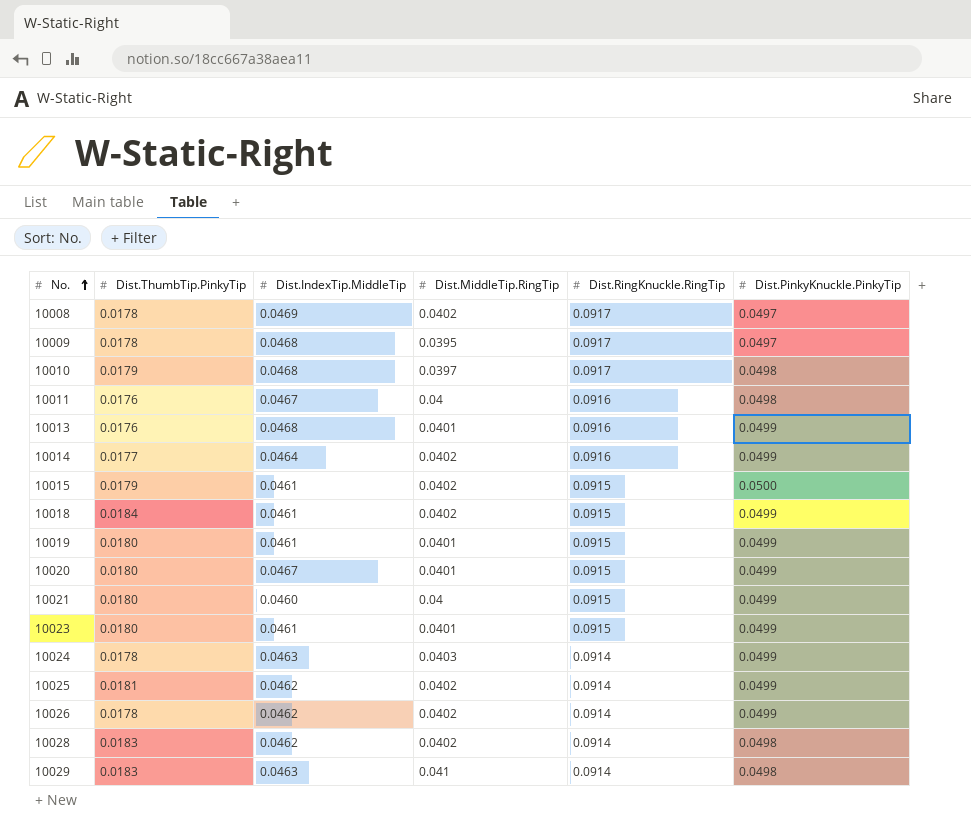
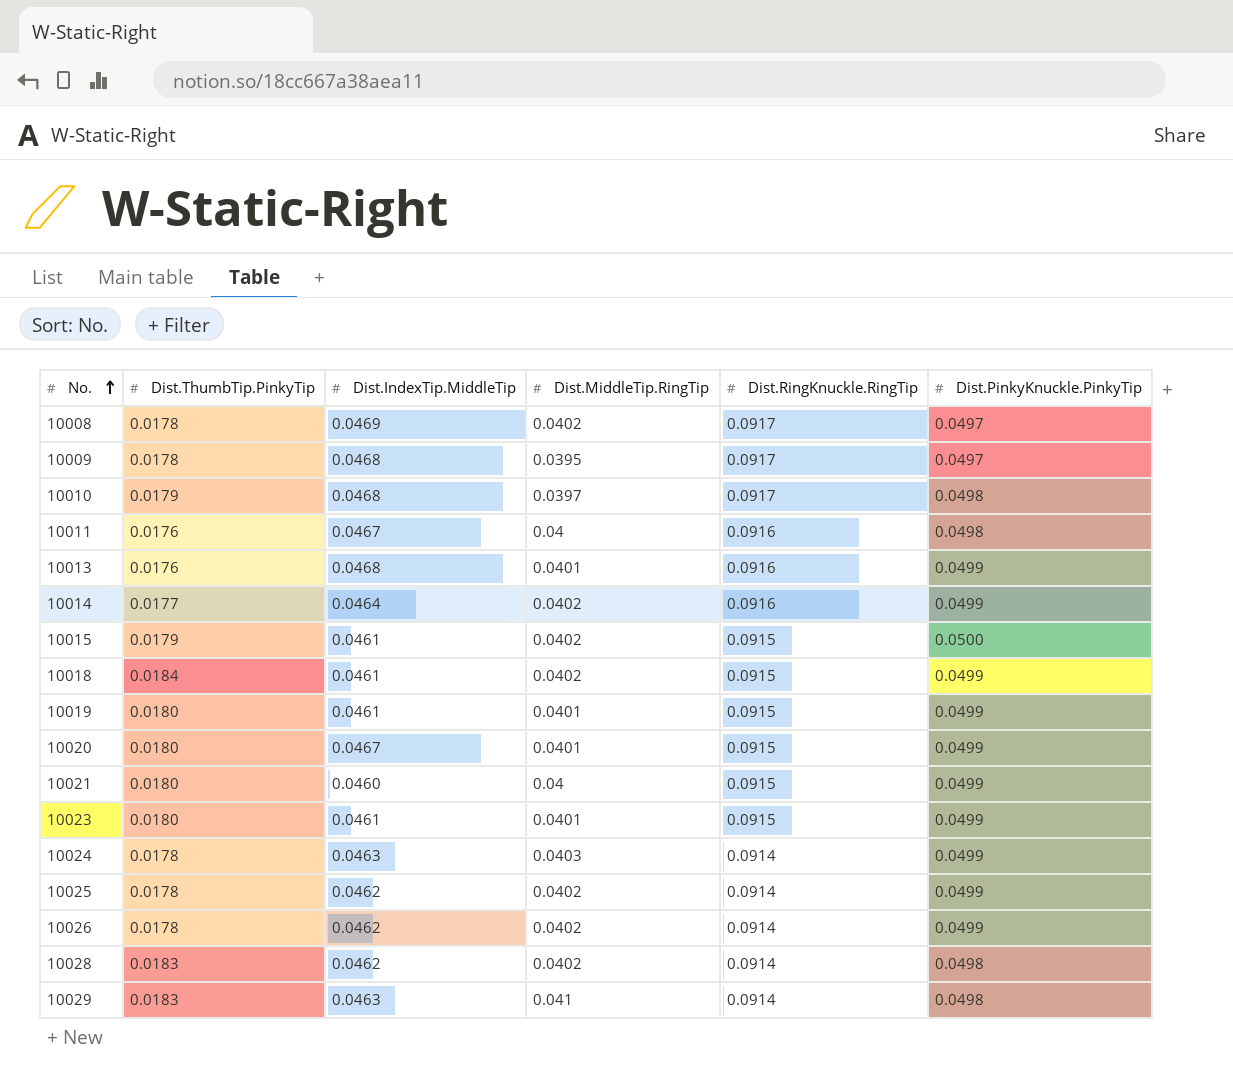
10025 | Dist.ThumbTip.PinkyTip: 0.0181 -> 0.0178

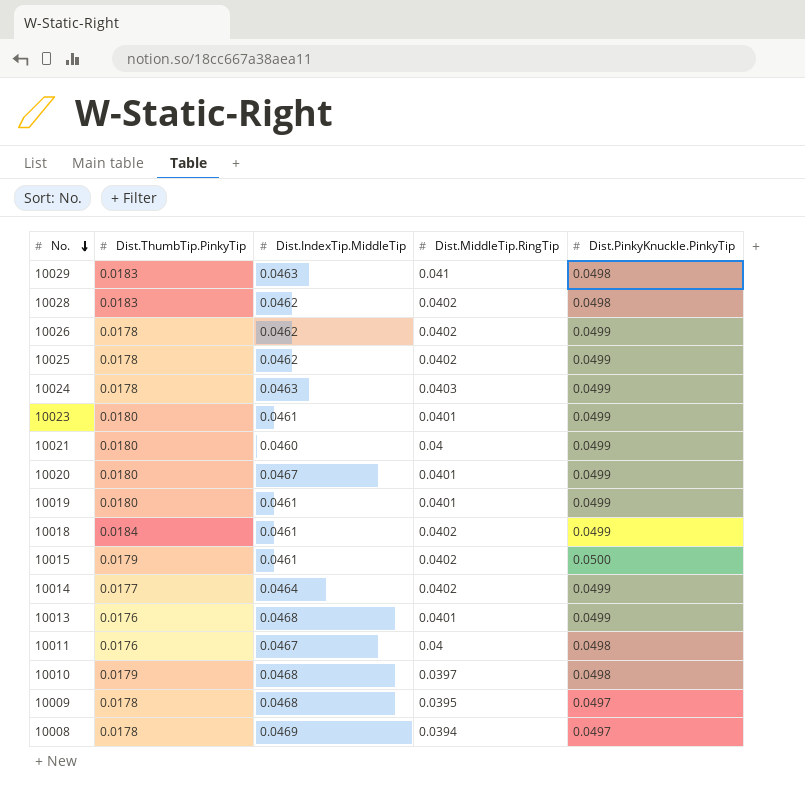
row order: No. ascending -> No. descending
column Dist.RingKnuckle.RingTip | position: 5 -> none
10008 | Dist.MiddleTip.RingTip: 0.0402 -> 0.0394

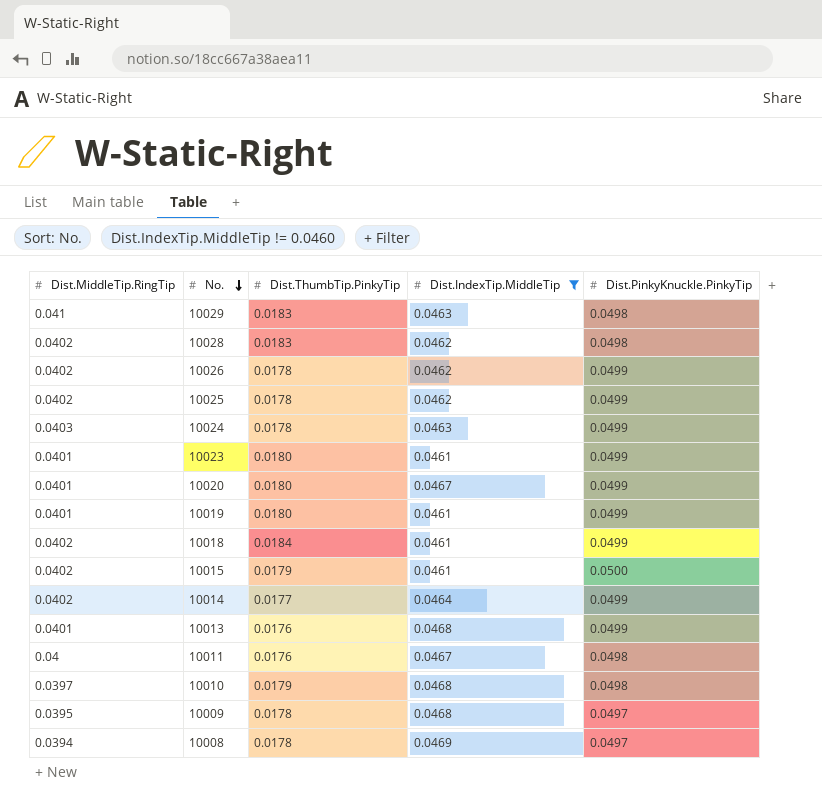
filter: none -> Dist.IndexTip.MiddleTip != 0.0460
column Dist.MiddleTip.RingTip | position: 4 -> 1

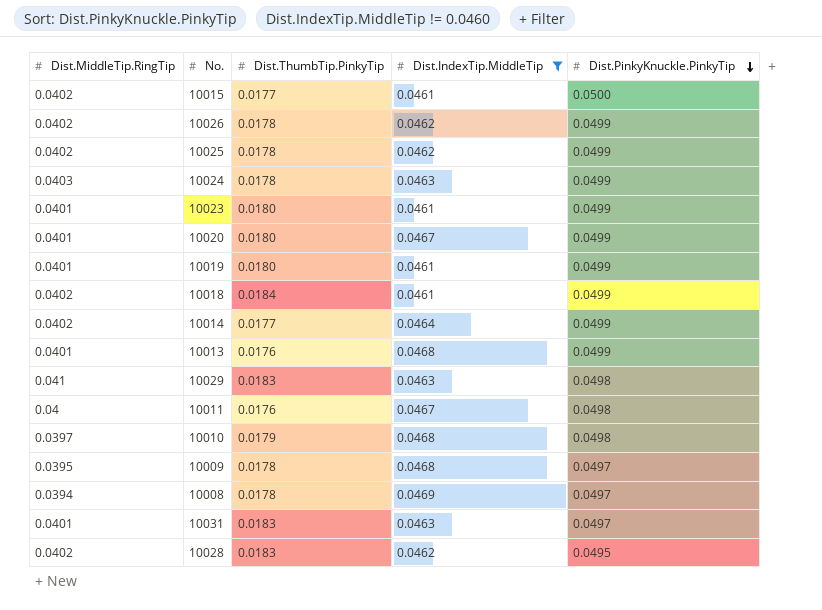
row order: No. descending -> Dist.PinkyKnuckle.PinkyTip descending
10015 | Dist.ThumbTip.PinkyTip: 0.0179 -> 0.0177
row 10031: none -> 0.0401 | 0.0183 | 0.0463 | 0.0497
10028 | Dist.PinkyKnuckle.PinkyTip: 0.0498 -> 0.0495

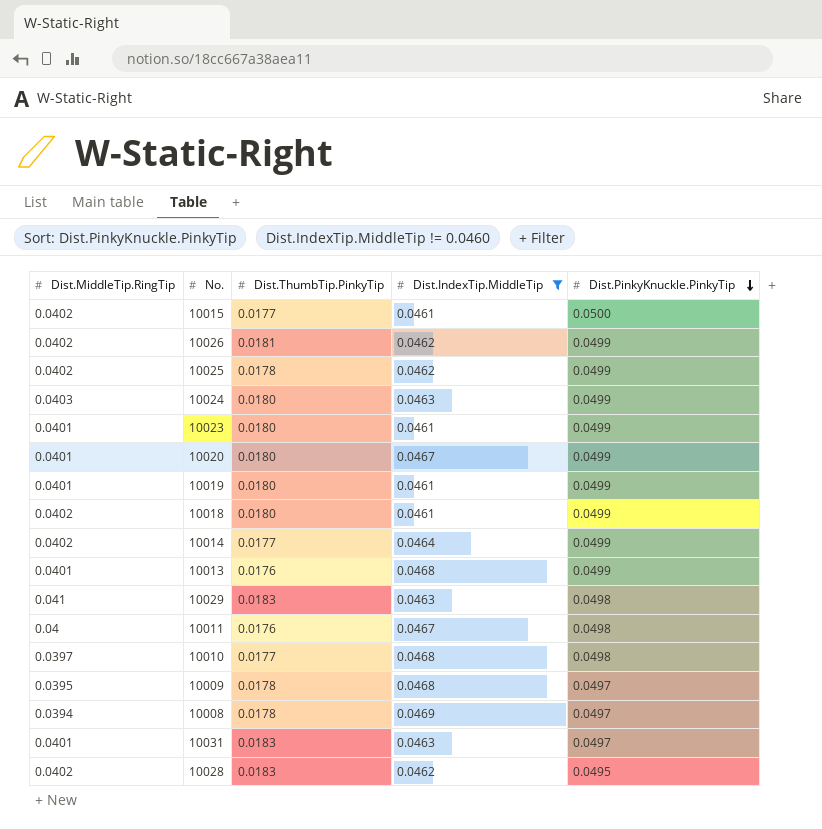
10026 | Dist.ThumbTip.PinkyTip: 0.0178 -> 0.0181
10024 | Dist.ThumbTip.PinkyTip: 0.0178 -> 0.0180
10018 | Dist.ThumbTip.PinkyTip: 0.0184 -> 0.0180
10010 | Dist.ThumbTip.PinkyTip: 0.0179 -> 0.0177

